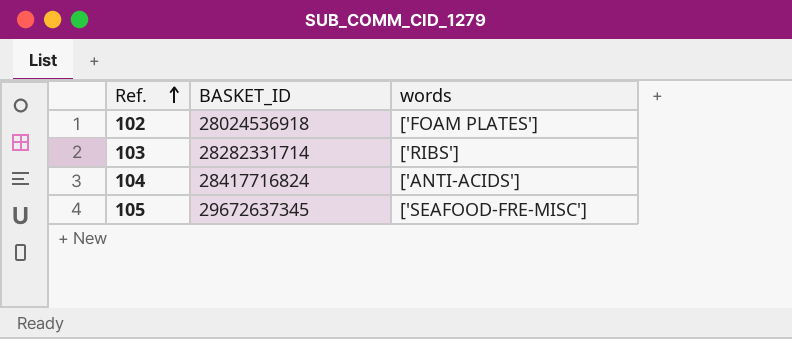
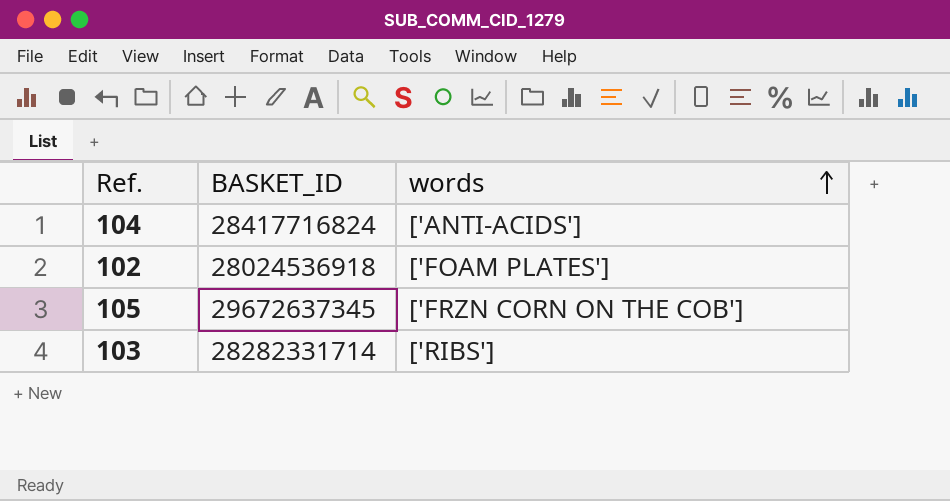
row order: Ref. ascending -> words ascending
105 | words: ['SEAFOOD-FRE-MISC'] -> ['FRZN CORN ON THE COB']

